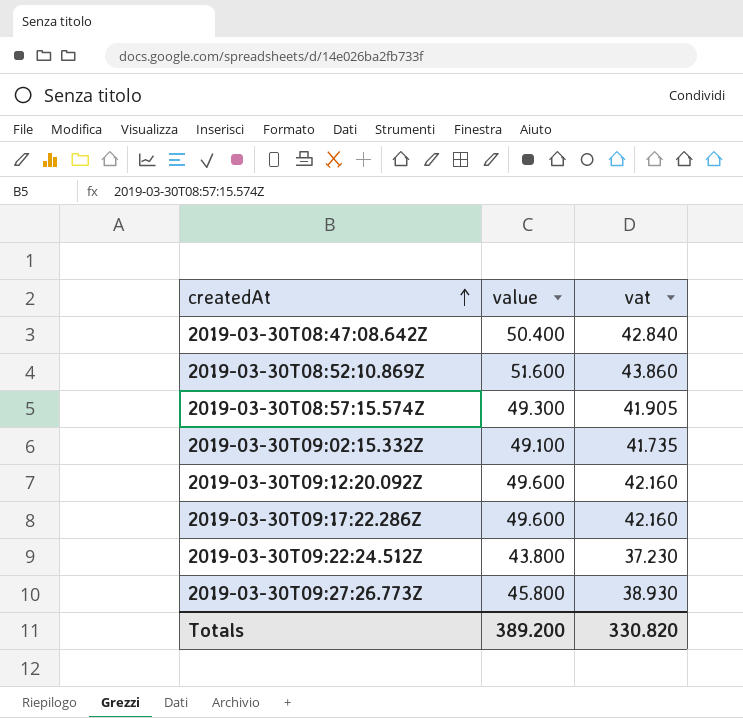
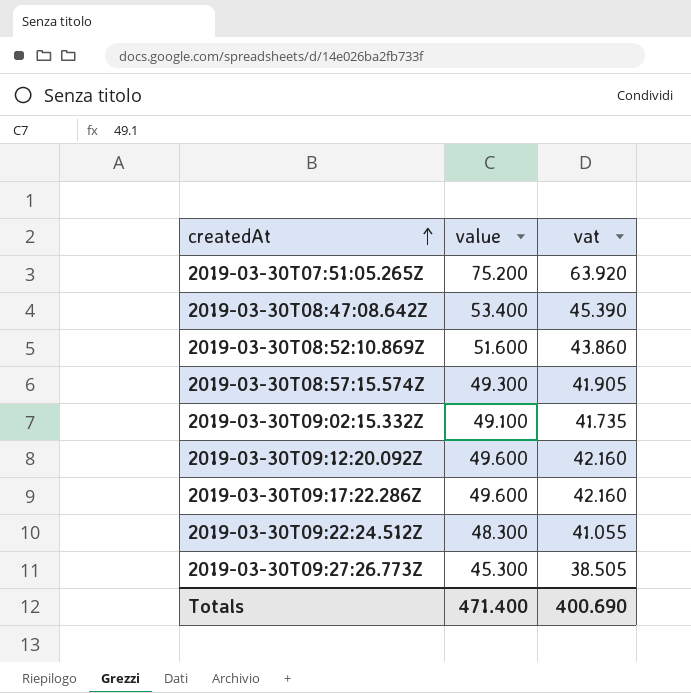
row 2019-03-30T07:51:05.265Z: none -> 75.200 | 63.920
2019-03-30T08:47:08.642Z | value: 50.400 -> 53.400
2019-03-30T08:47:08.642Z | vat: 42.840 -> 45.390
2019-03-30T09:22:24.512Z | value: 43.800 -> 48.300
2019-03-30T09:22:24.512Z | vat: 37.230 -> 41.055
2019-03-30T09:27:26.773Z | value: 45.800 -> 45.300
2019-03-30T09:27:26.773Z | vat: 38.930 -> 38.505
Totals | value: 389.200 -> 471.400
Totals | vat: 330.820 -> 400.690

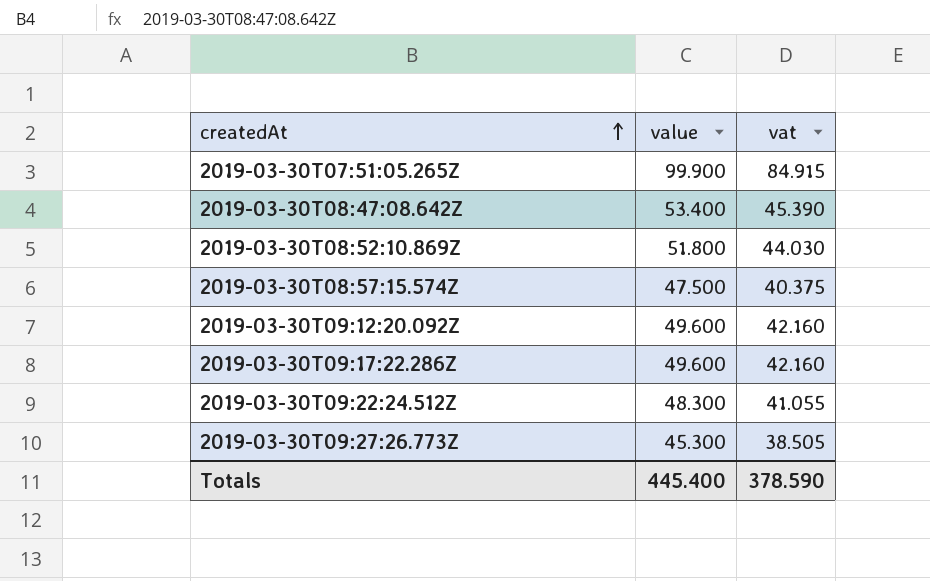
row 2019-03-30T09:02:15.332Z: 49.100 | 41.735 -> none
2019-03-30T07:51:05.265Z | value: 75.200 -> 99.900
2019-03-30T07:51:05.265Z | vat: 63.920 -> 84.915
2019-03-30T08:52:10.869Z | value: 51.600 -> 51.800
2019-03-30T08:52:10.869Z | vat: 43.860 -> 44.030
2019-03-30T08:57:15.574Z | value: 49.300 -> 47.500
2019-03-30T08:57:15.574Z | vat: 41.905 -> 40.375
Totals | value: 471.400 -> 445.400
Totals | vat: 400.690 -> 378.590

